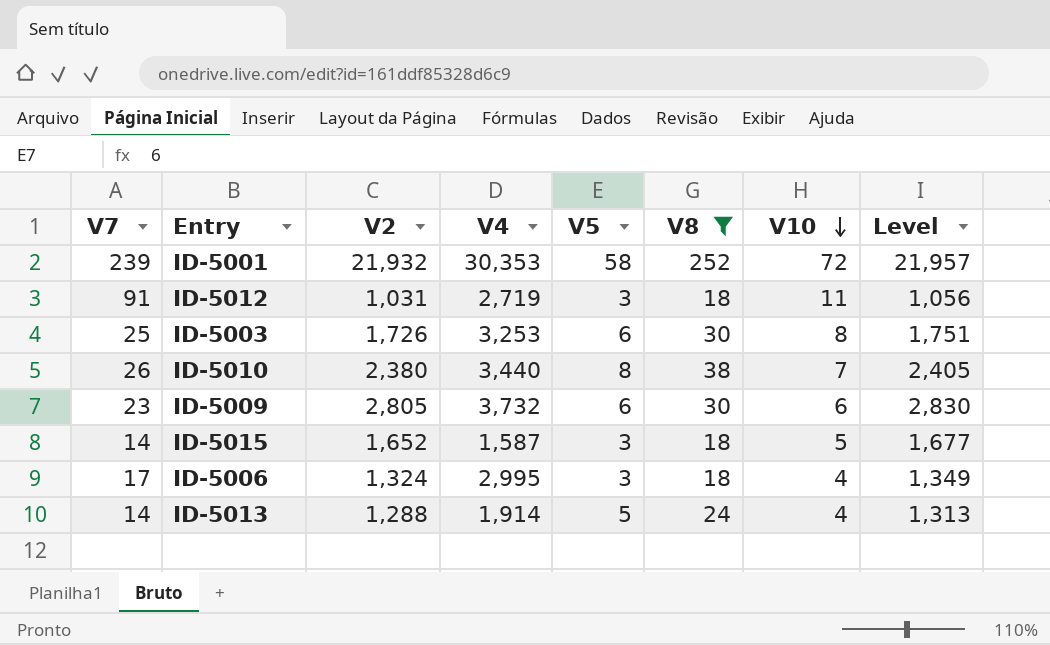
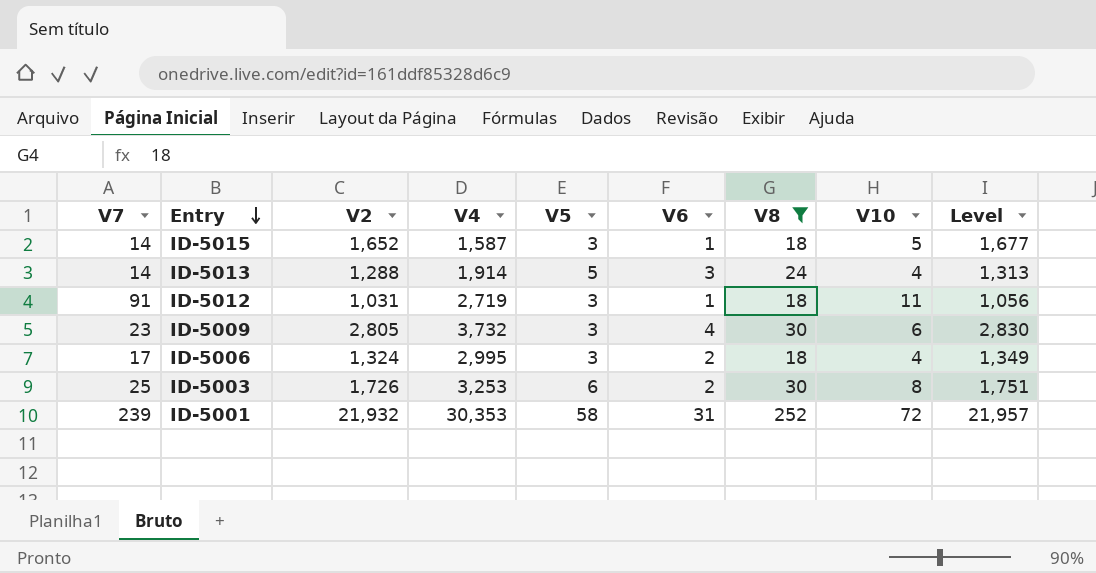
row order: V10 descending -> Entry descending
column V6 | position: none -> 6
row ID-5010: 26 | 2,380 | 3,440 | 8 | 38 | 7 | 2,405 -> none
ID-5009 | V5: 6 -> 3

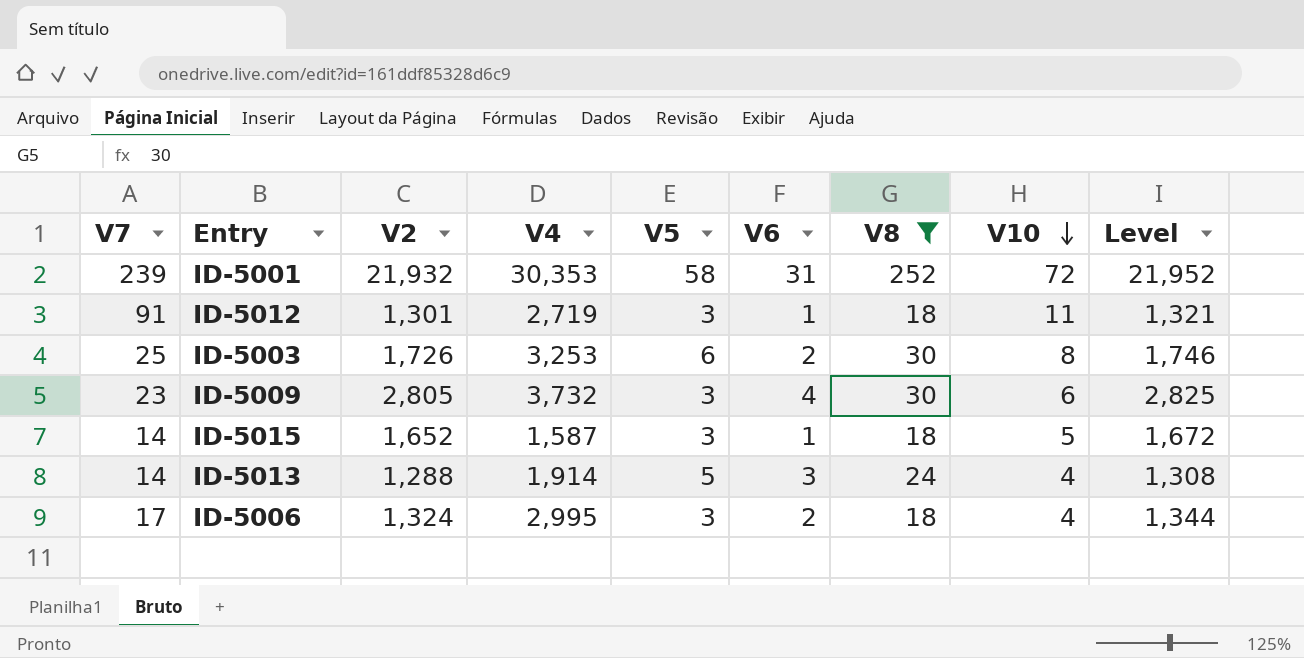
row order: Entry descending -> V10 descending
column Level | formula: [V2] + 25 -> [V2] + 20
ID-5012 | V2: 1,031 -> 1,301

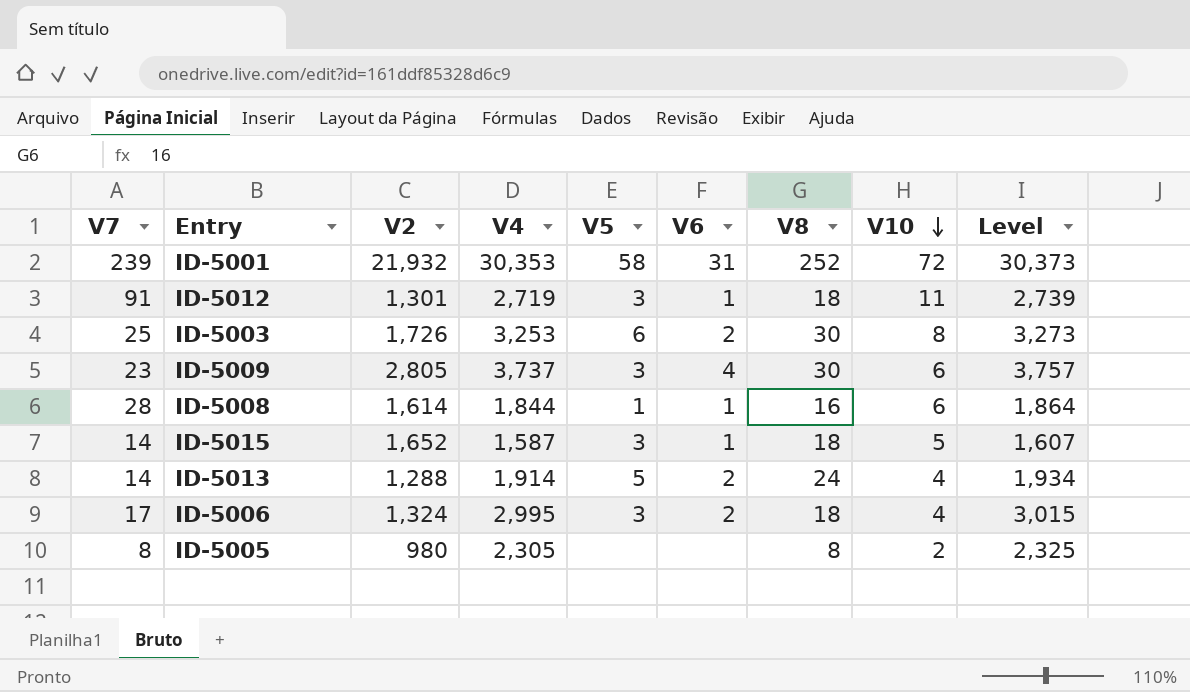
filter: V8 >= 18 -> none
column Level | formula: [V2] + 20 -> [V4] + 20
ID-5009 | V4: 3,732 -> 3,737
ID-5013 | V6: 3 -> 2

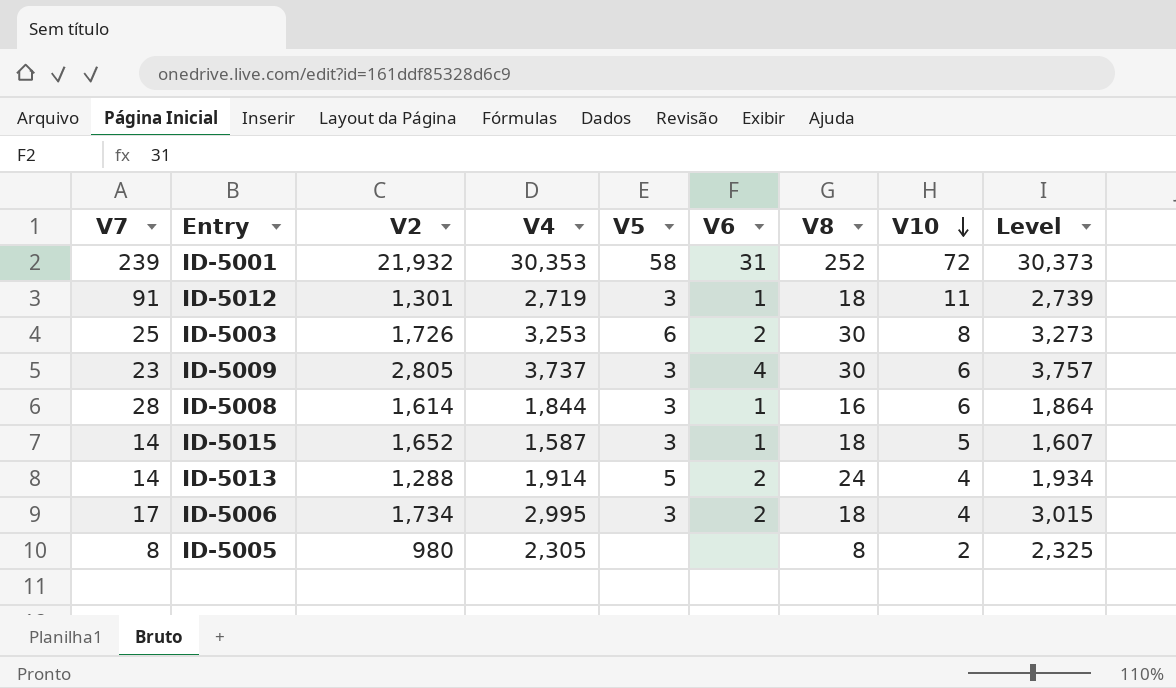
ID-5008 | V5: 1 -> 3
ID-5006 | V2: 1,324 -> 1,734

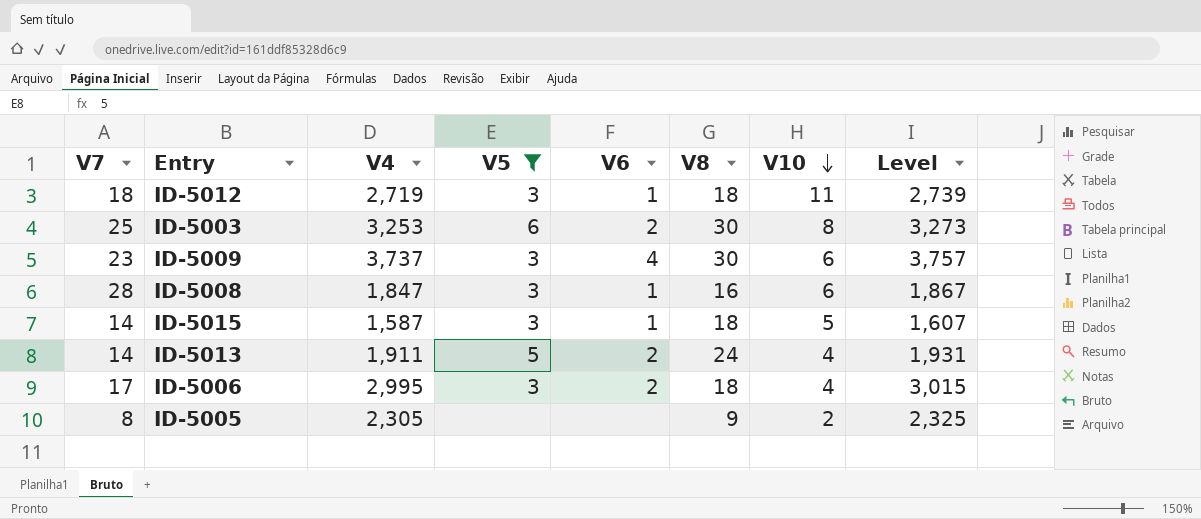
filter: none -> V5 != 58
column V2 | position: 3 -> none
ID-5012 | V7: 91 -> 18
ID-5008 | V4: 1,844 -> 1,847
ID-5008 | Level: 1,864 -> 1,867
ID-5013 | V4: 1,914 -> 1,911
ID-5013 | Level: 1,934 -> 1,931
ID-5005 | V8: 8 -> 9

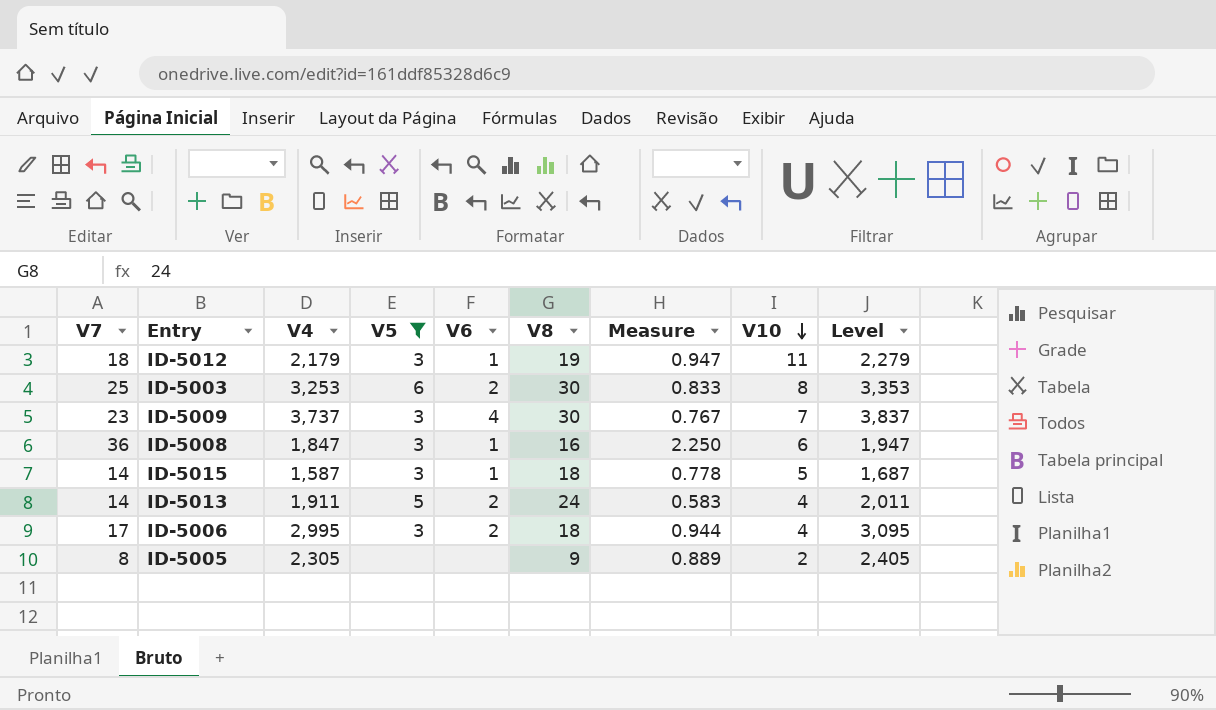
column Measure | formula: none -> [V7] / [V8]
column Level | formula: [V4] + 20 -> [V4] + 100
ID-5012 | V4: 2,719 -> 2,179
ID-5012 | V8: 18 -> 19
ID-5009 | V10: 6 -> 7
ID-5008 | V7: 28 -> 36

